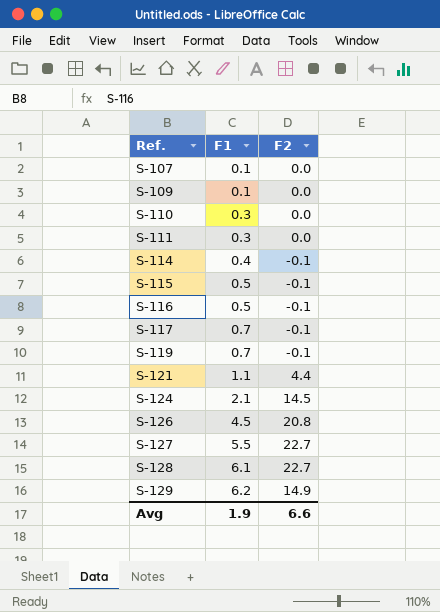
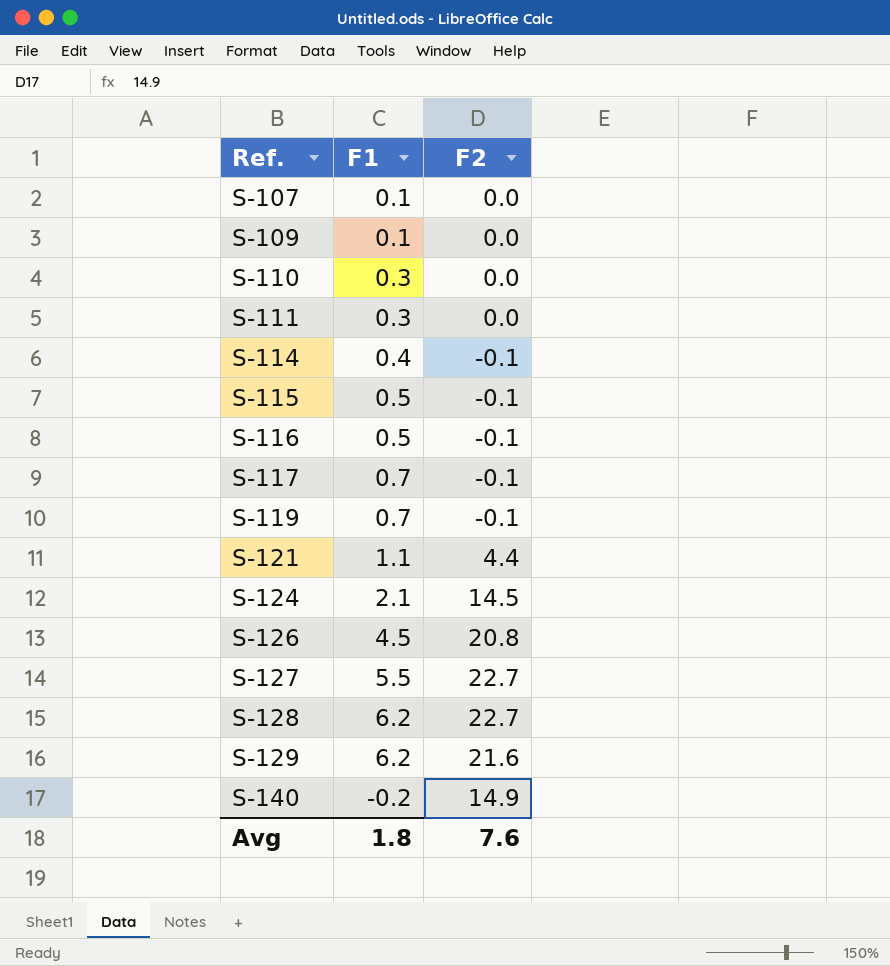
S-128 | F1: 6.1 -> 6.2
S-129 | F2: 14.9 -> 21.6
row S-140: none -> -0.2 | 14.9
Avg | F1: 1.9 -> 1.8
Avg | F2: 6.6 -> 7.6

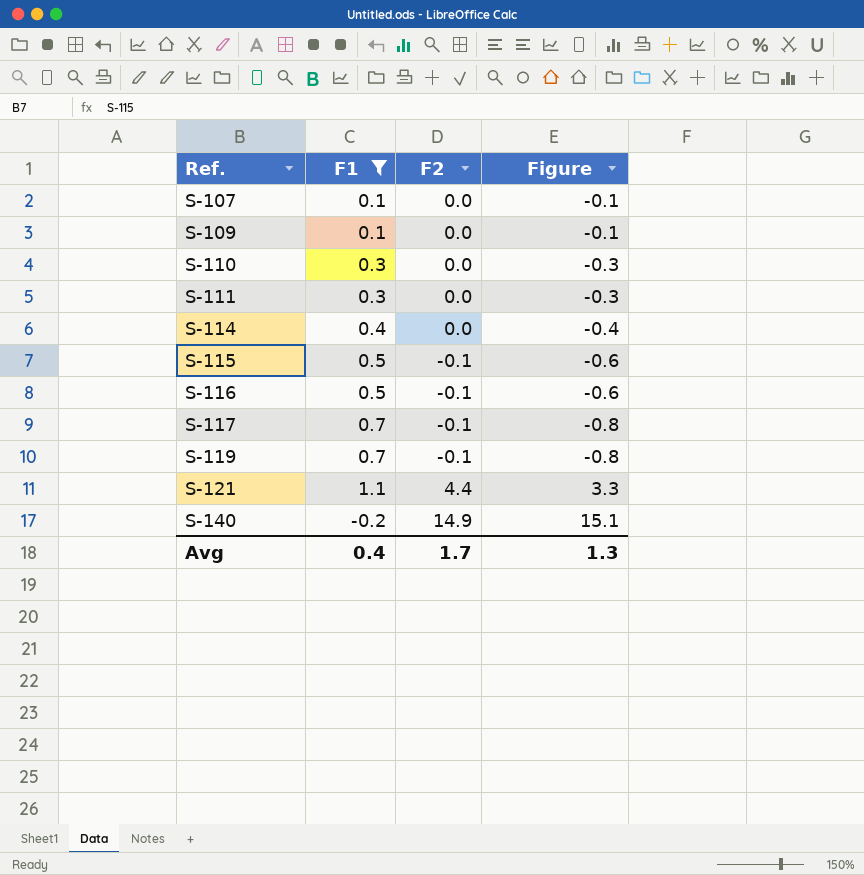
filter: none -> F1 <= 1.1
column Figure | formula: none -> [F2] - [F1]
S-114 | F2: -0.1 -> 0.0
Avg | F1: 1.8 -> 0.4
Avg | F2: 7.6 -> 1.7

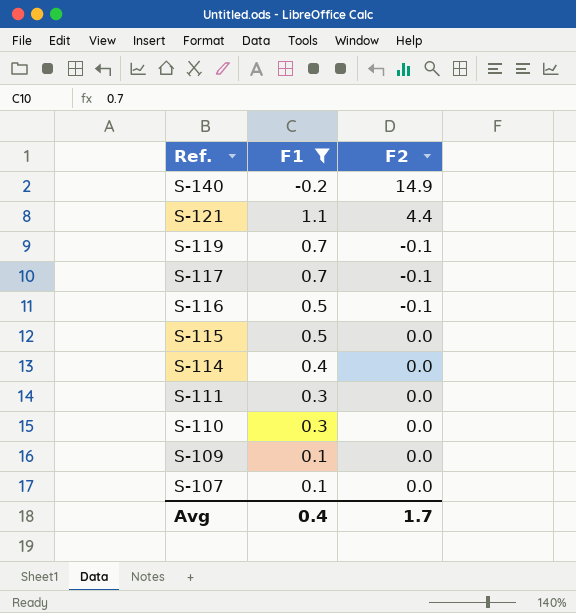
row order: Ref. ascending -> Ref. descending
column Figure | formula: [F2] - [F1] -> none
S-115 | F2: -0.1 -> 0.0

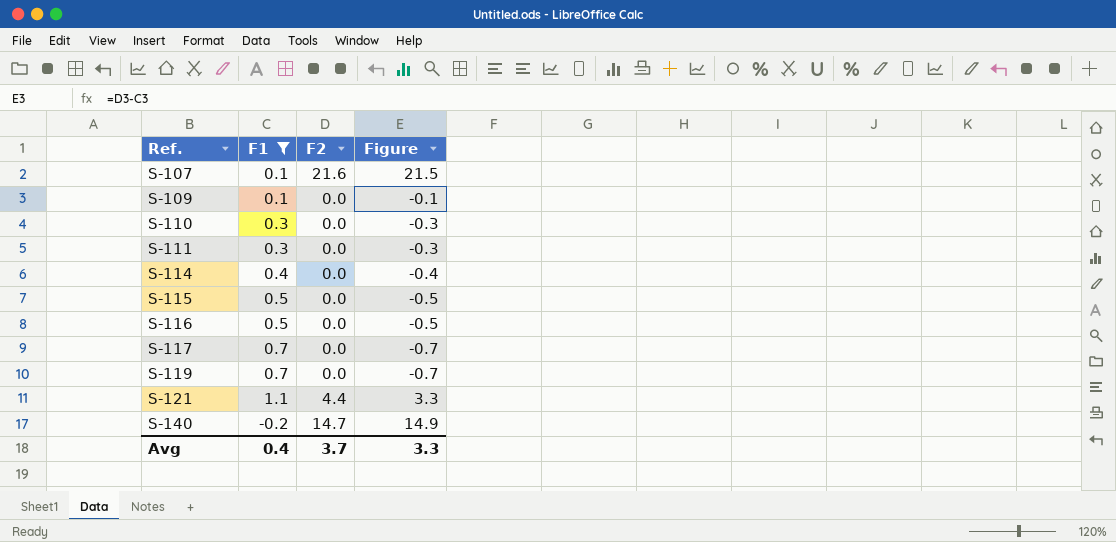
row order: Ref. descending -> Ref. ascending
column Figure | formula: none -> [F2] - [F1]
S-107 | F2: 0.0 -> 21.6
S-116 | F2: -0.1 -> 0.0
S-117 | F2: -0.1 -> 0.0
S-119 | F2: -0.1 -> 0.0
S-140 | F2: 14.9 -> 14.7
Avg | F2: 1.7 -> 3.7

